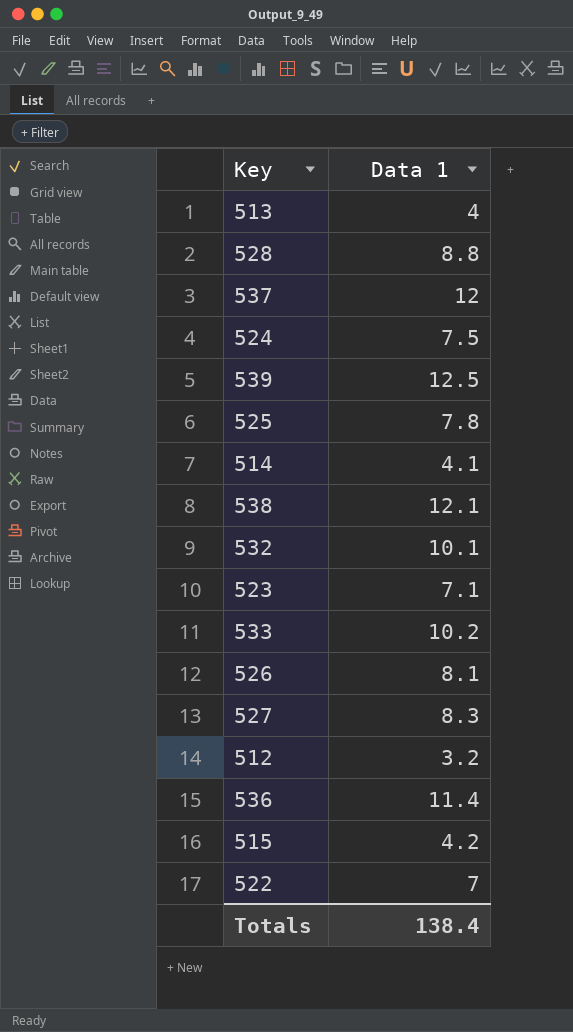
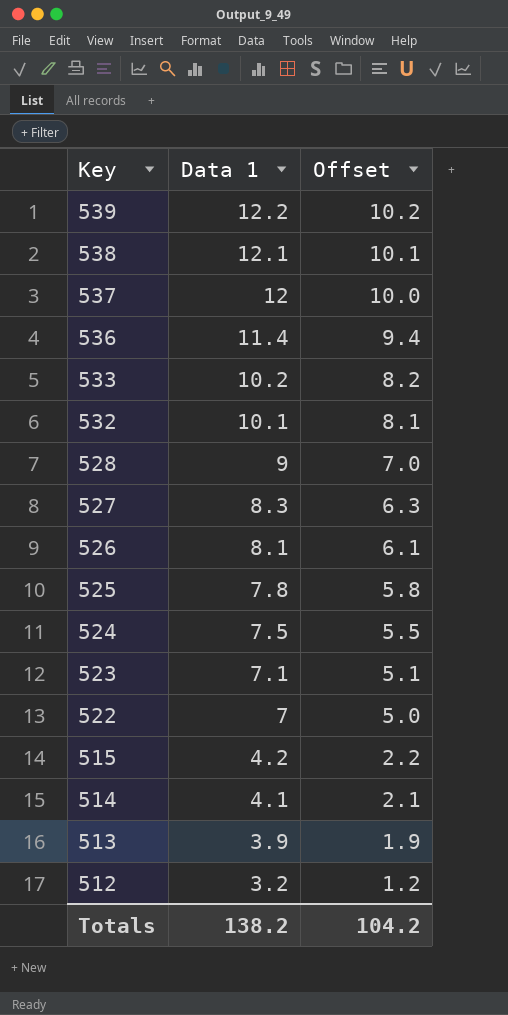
row order: none -> Key descending
column Offset | formula: none -> [Data 1] - 2
539 | Data 1: 12.5 -> 12.2
528 | Data 1: 8.8 -> 9
513 | Data 1: 4 -> 3.9
Totals | Data 1: 138.4 -> 138.2

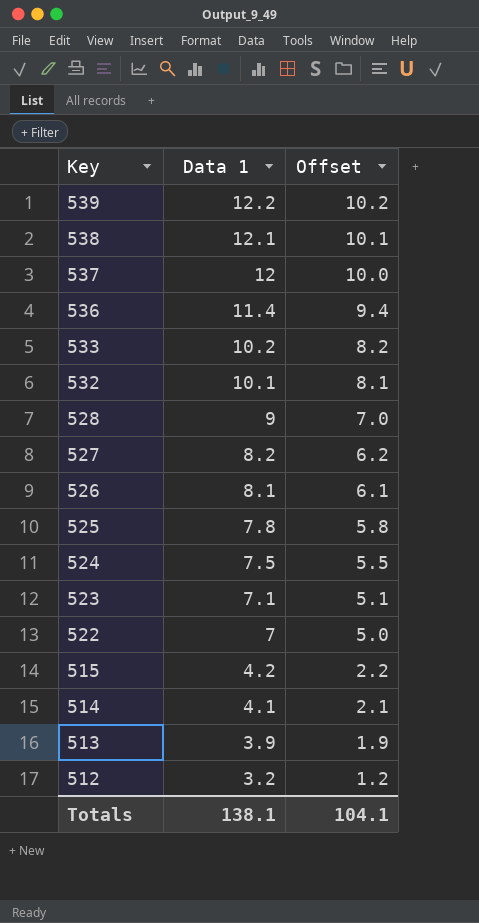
527 | Data 1: 8.3 -> 8.2
527 | Offset: 6.3 -> 6.2
Totals | Data 1: 138.2 -> 138.1
Totals | Offset: 104.2 -> 104.1

